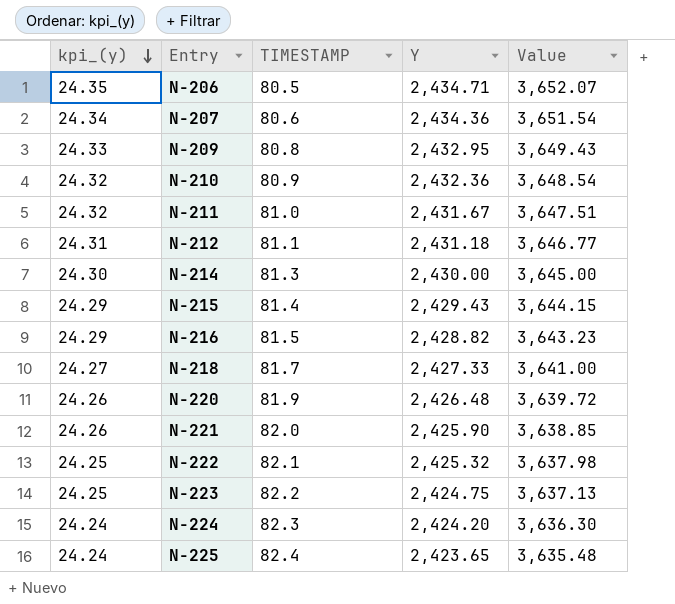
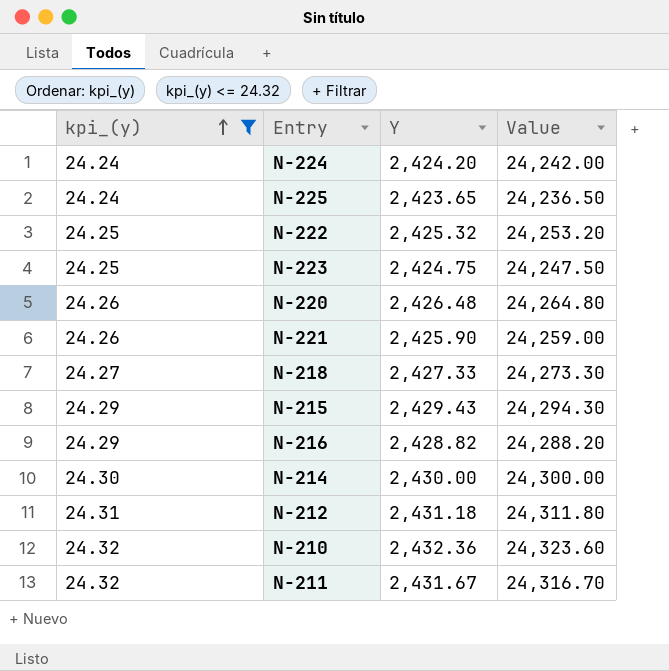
filter: none -> kpi_(y) <= 24.32
row order: kpi_(y) descending -> kpi_(y) ascending
column TIMESTAMP | position: 3 -> none
column Value | formula: [Y] * 1.5 -> [Y] * 10

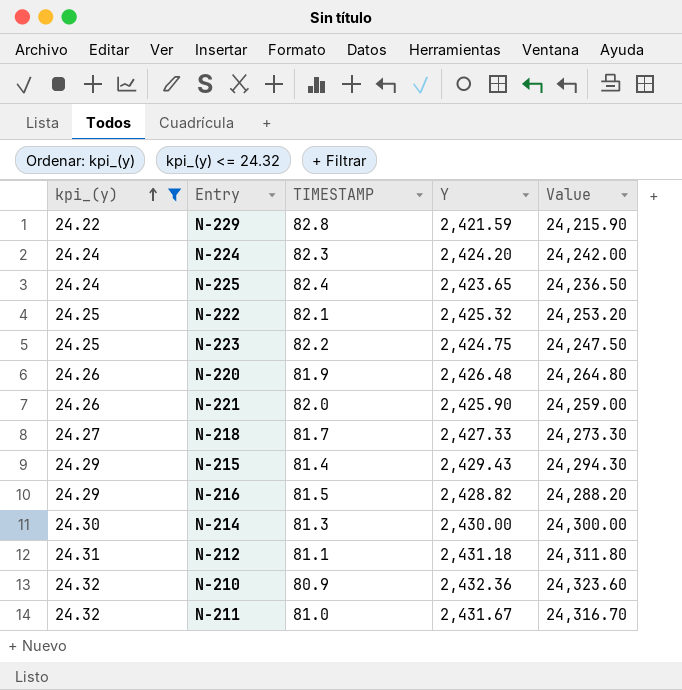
column TIMESTAMP | position: none -> 3
row N-229: none -> 24.22 | 82.8 | 2,421.59 | 24,215.90

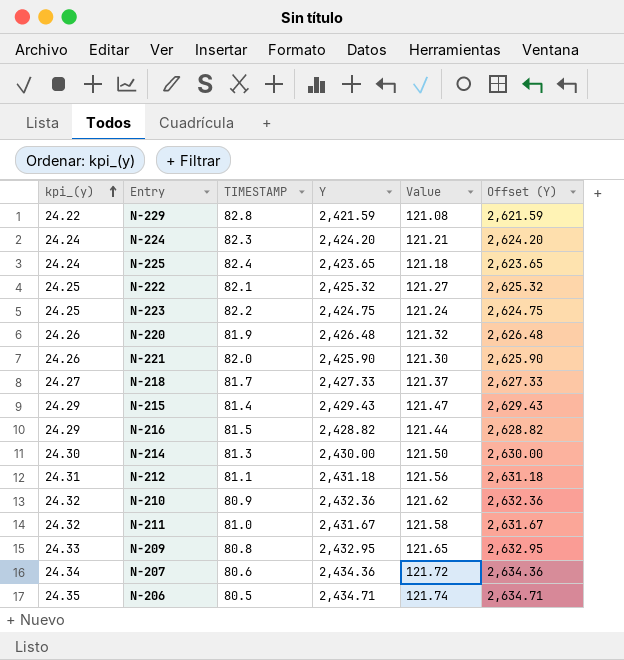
filter: kpi_(y) <= 24.32 -> none
column Value | formula: [Y] * 10 -> [Y] * 0.05
column Offset (Y) | formula: none -> [Y] + 200

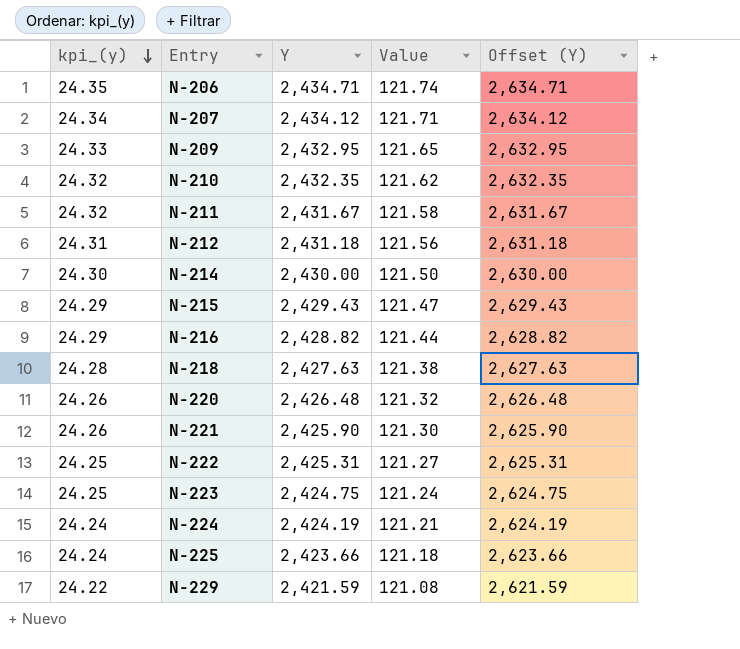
row order: kpi_(y) ascending -> kpi_(y) descending
column TIMESTAMP | position: 3 -> none
N-207 | Y: 2,434.36 -> 2,434.12
N-207 | Value: 121.72 -> 121.71
N-207 | Offset (Y): 2,634.36 -> 2,634.12
N-210 | Y: 2,432.36 -> 2,432.35
N-210 | Offset (Y): 2,632.36 -> 2,632.35
N-218 | kpi_(y): 24.27 -> 24.28
N-218 | Y: 2,427.33 -> 2,427.63
N-218 | Value: 121.37 -> 121.38
N-218 | Offset (Y): 2,627.33 -> 2,627.63
N-222 | Y: 2,425.32 -> 2,425.31
N-222 | Offset (Y): 2,625.32 -> 2,625.31
N-224 | Y: 2,424.20 -> 2,424.19
N-224 | Offset (Y): 2,624.20 -> 2,624.19
N-225 | Y: 2,423.65 -> 2,423.66
N-225 | Offset (Y): 2,623.65 -> 2,623.66

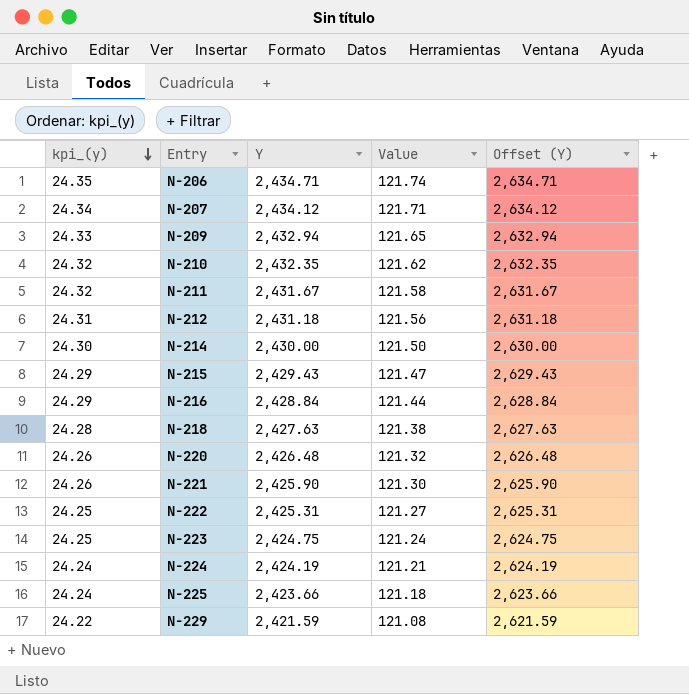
N-209 | Y: 2,432.95 -> 2,432.94
N-209 | Offset (Y): 2,632.95 -> 2,632.94
N-216 | Y: 2,428.82 -> 2,428.84
N-216 | Offset (Y): 2,628.82 -> 2,628.84

